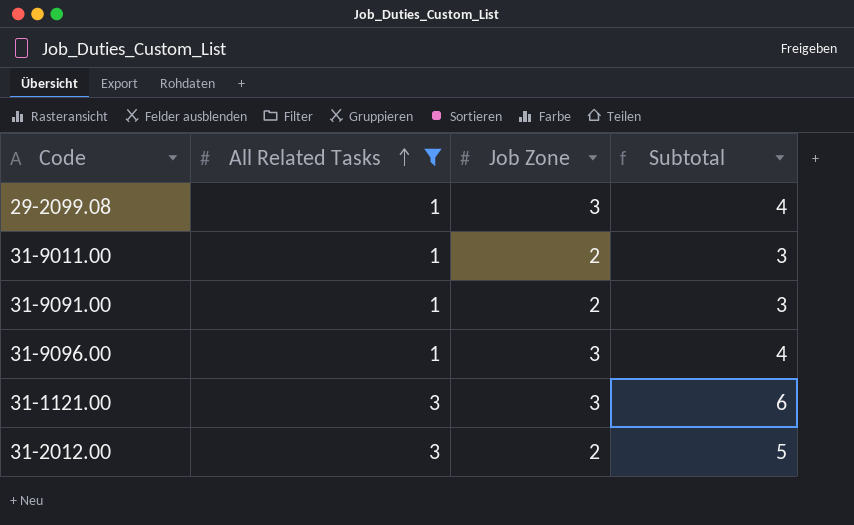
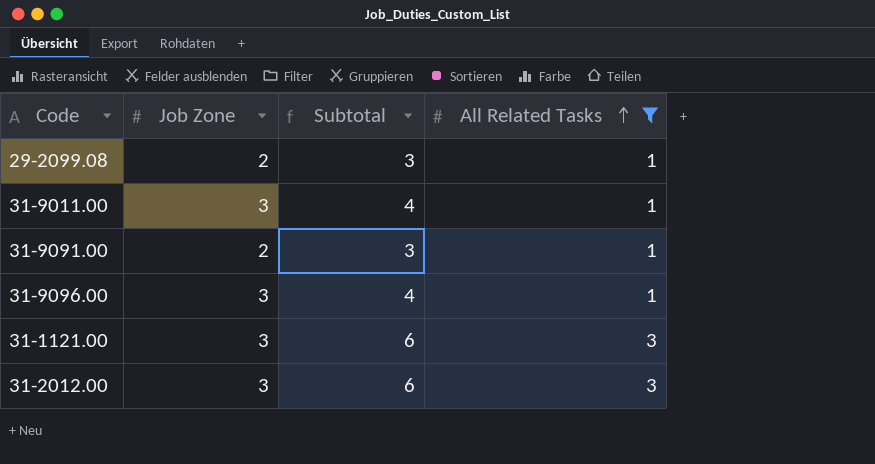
column All Related Tasks | position: 2 -> 4
29-2099.08 | Job Zone: 3 -> 2
29-2099.08 | Subtotal: 4 -> 3
31-9011.00 | Job Zone: 2 -> 3
31-9011.00 | Subtotal: 3 -> 4
31-2012.00 | Job Zone: 2 -> 3
31-2012.00 | Subtotal: 5 -> 6

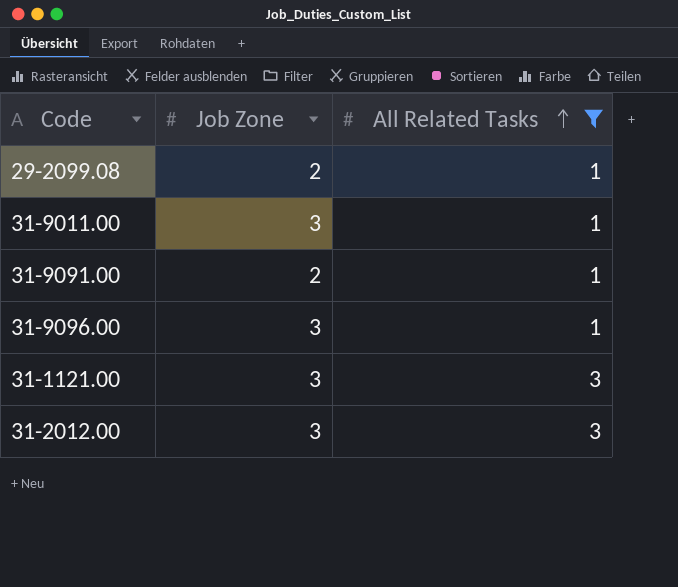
column Subtotal | formula: [Job Zone] + [All Related Tasks] -> none

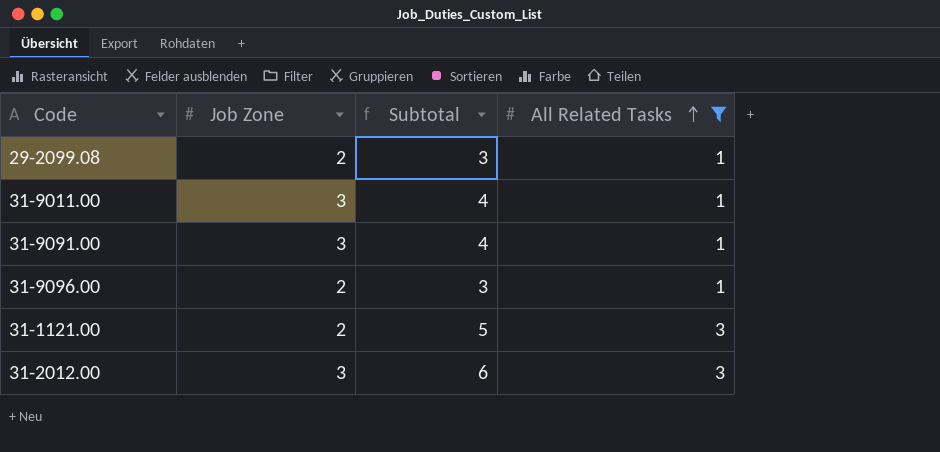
column Subtotal | formula: none -> [Job Zone] + [All Related Tasks]
31-9091.00 | Job Zone: 2 -> 3
31-9096.00 | Job Zone: 3 -> 2
31-1121.00 | Job Zone: 3 -> 2

